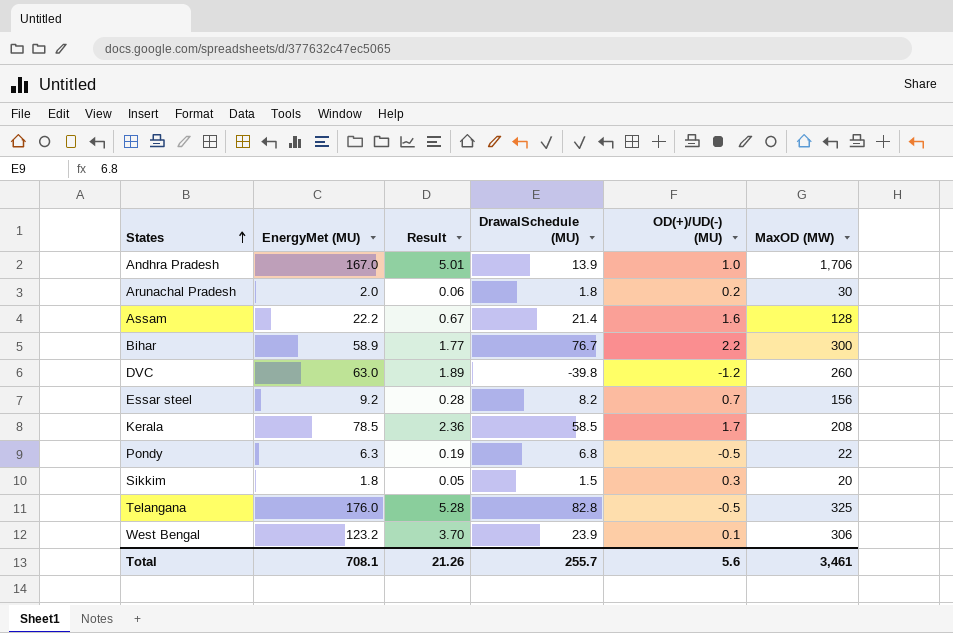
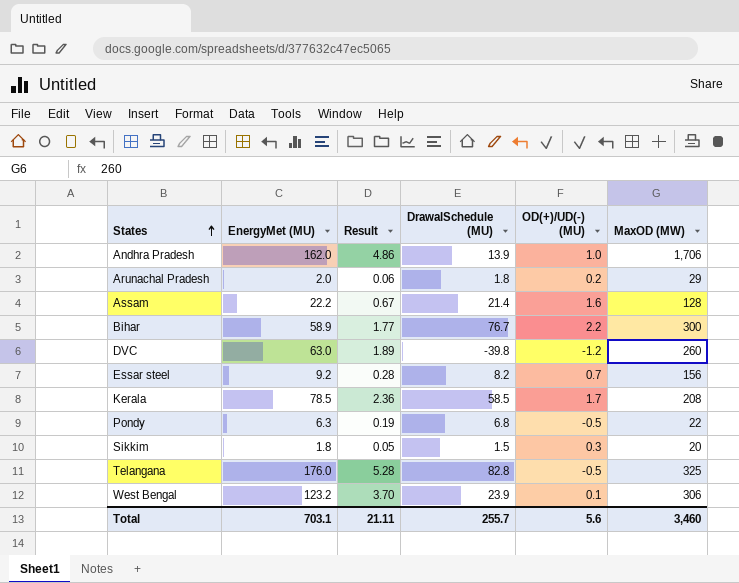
Andhra Pradesh | EnergyMet (MU): 167.0 -> 162.0
Andhra Pradesh | Result: 5.01 -> 4.86
Arunachal Pradesh | MaxOD (MW): 30 -> 29
Total | EnergyMet (MU): 708.1 -> 703.1
Total | Result: 21.26 -> 21.11
Total | MaxOD (MW): 3,461 -> 3,460

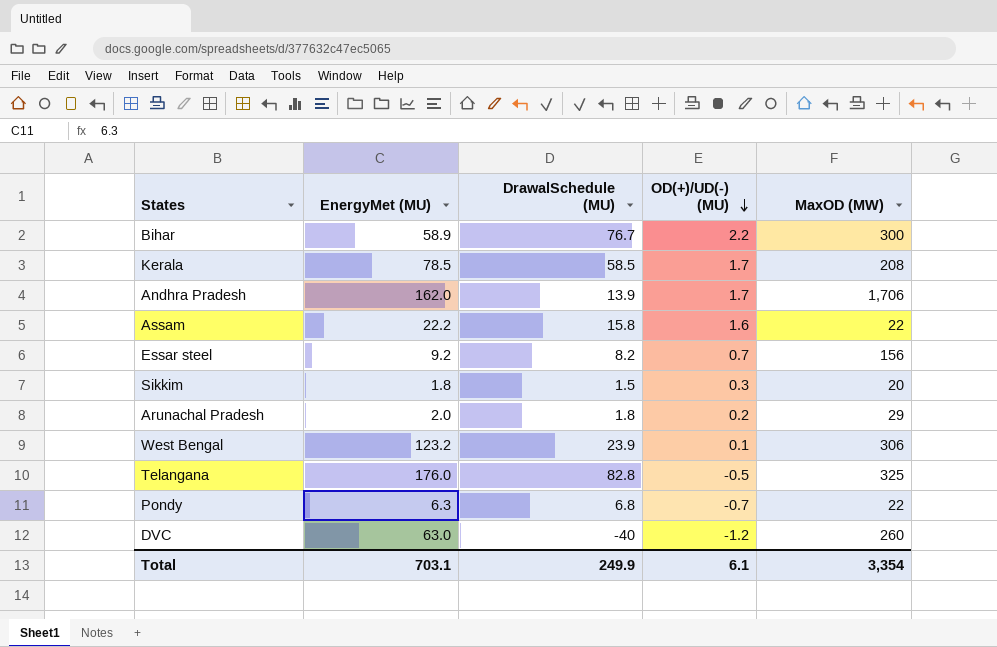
row order: States ascending -> OD(+)/UD(-) (MU) descending
column Result | formula: [EnergyMet (MU)] * 0.03 -> none
Andhra Pradesh | OD(+)/UD(-) (MU): 1.0 -> 1.7
Assam | DrawalSchedule (MU): 21.4 -> 15.8
Assam | MaxOD (MW): 128 -> 22
Pondy | OD(+)/UD(-) (MU): -0.5 -> -0.7
DVC | DrawalSchedule (MU): -39.8 -> -40
Total | DrawalSchedule (MU): 255.7 -> 249.9
Total | OD(+)/UD(-) (MU): 5.6 -> 6.1
Total | MaxOD (MW): 3,460 -> 3,354

